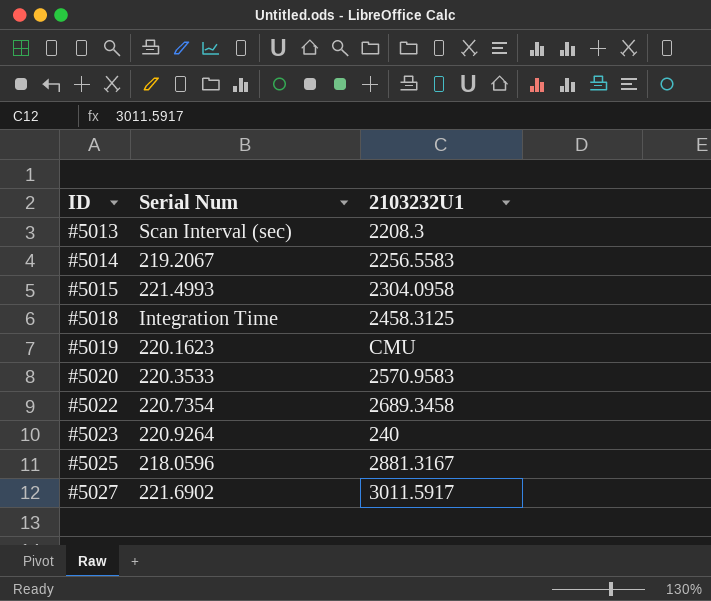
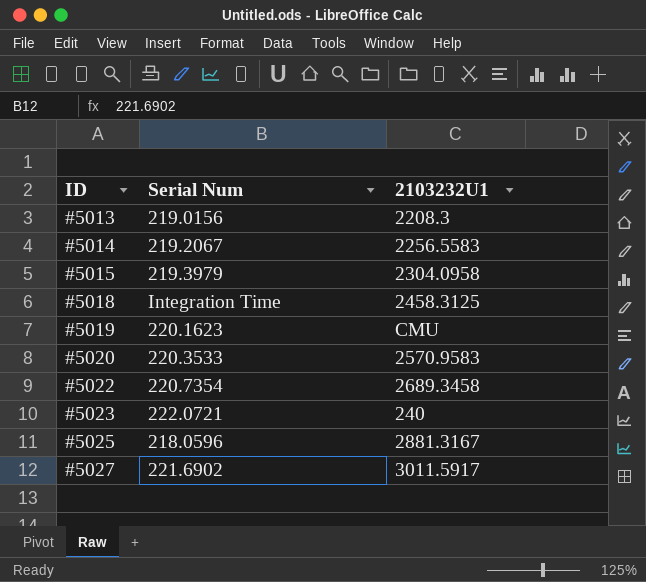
#5013 | Serial Num: Scan Interval (sec) -> 219.0156
#5015 | Serial Num: 221.4993 -> 219.3979
#5023 | Serial Num: 220.9264 -> 222.0721

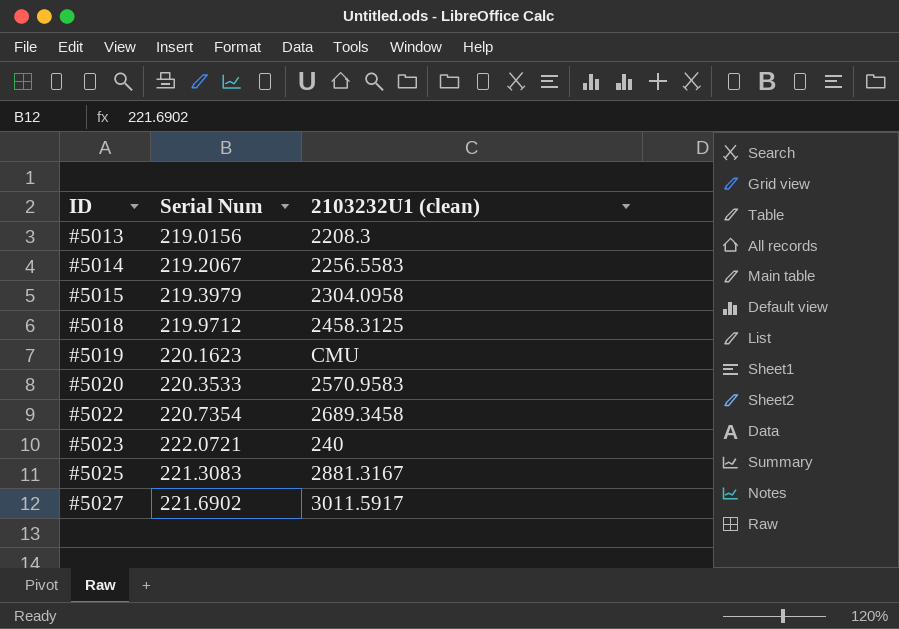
column name: 2103232U1 -> 2103232U1 (clean)
#5018 | Serial Num: Integration Time -> 219.9712
#5025 | Serial Num: 218.0596 -> 221.3083

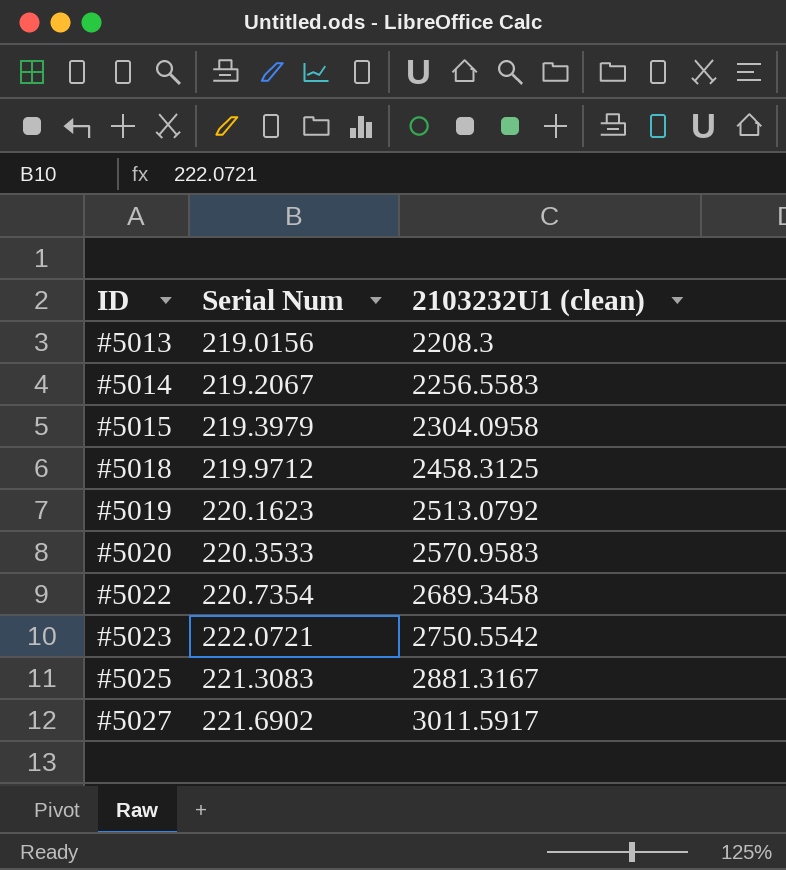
#5019 | 2103232U1 (clean): CMU -> 2513.0792
#5023 | 2103232U1 (clean): 240 -> 2750.5542

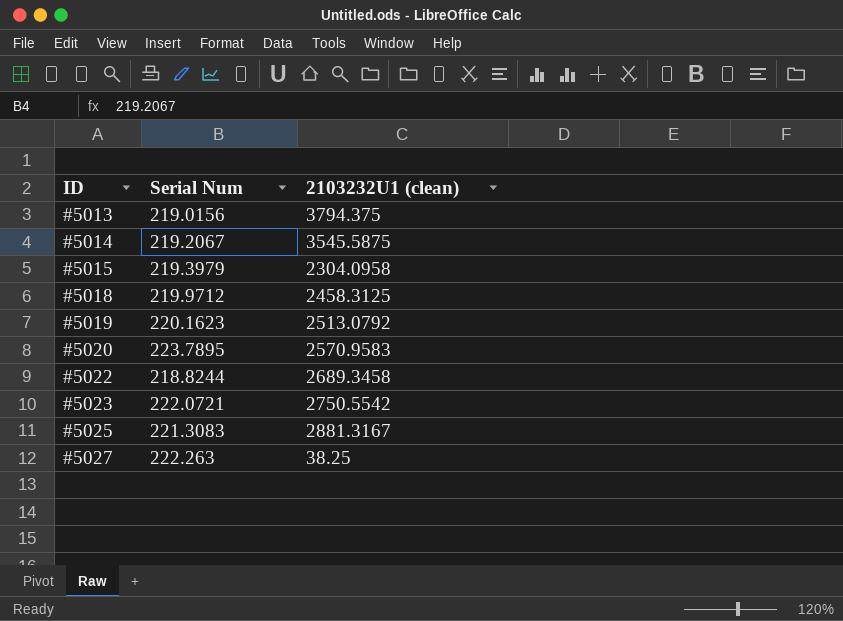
#5013 | 2103232U1 (clean): 2208.3 -> 3794.375
#5014 | 2103232U1 (clean): 2256.5583 -> 3545.5875
#5020 | Serial Num: 220.3533 -> 223.7895
#5022 | Serial Num: 220.7354 -> 218.8244
#5027 | Serial Num: 221.6902 -> 222.263
#5027 | 2103232U1 (clean): 3011.5917 -> 38.25

